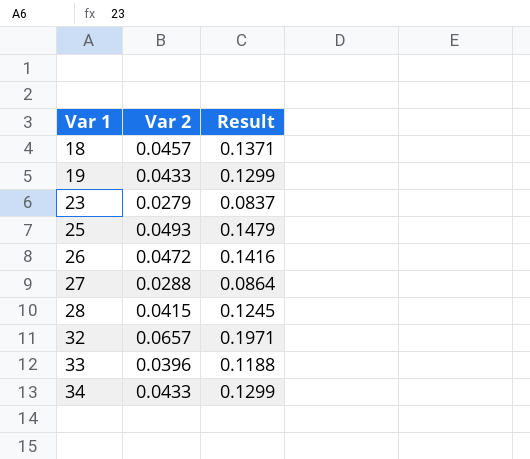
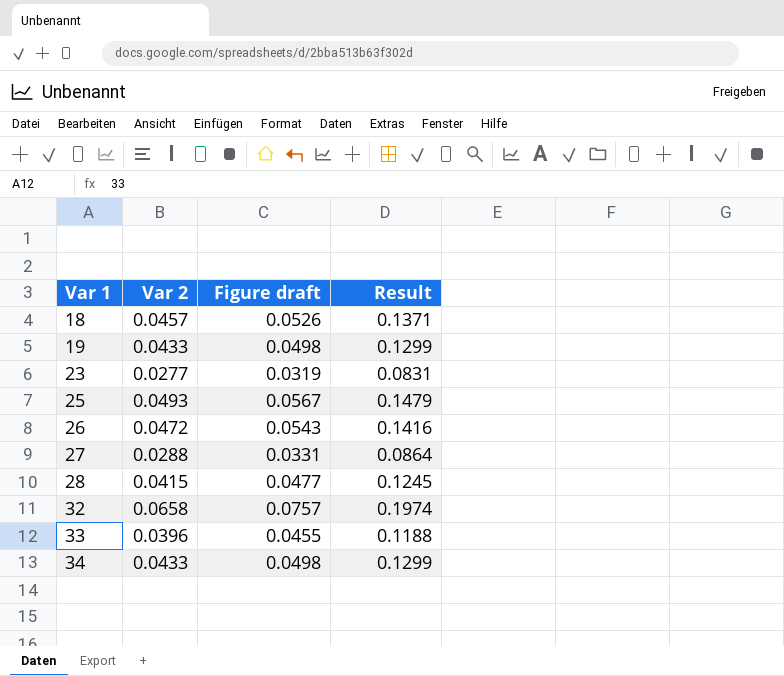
column Figure draft | formula: none -> [Var 2] * 1.15
23 | Var 2: 0.0279 -> 0.0277
23 | Result: 0.0837 -> 0.0831
32 | Var 2: 0.0657 -> 0.0658
32 | Result: 0.1971 -> 0.1974

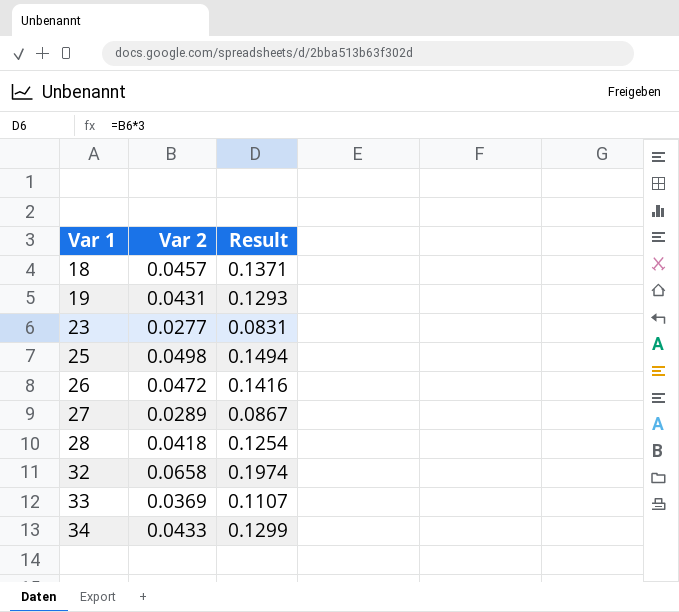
column Figure draft | formula: [Var 2] * 1.15 -> none
19 | Var 2: 0.0433 -> 0.0431
19 | Result: 0.1299 -> 0.1293
25 | Var 2: 0.0493 -> 0.0498
25 | Result: 0.1479 -> 0.1494
27 | Var 2: 0.0288 -> 0.0289
27 | Result: 0.0864 -> 0.0867
28 | Var 2: 0.0415 -> 0.0418
28 | Result: 0.1245 -> 0.1254
33 | Var 2: 0.0396 -> 0.0369
33 | Result: 0.1188 -> 0.1107

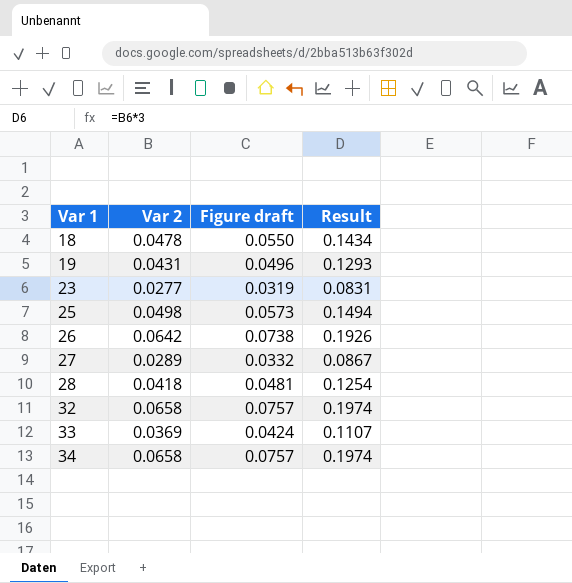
column Figure draft | formula: none -> [Var 2] * 1.15
18 | Var 2: 0.0457 -> 0.0478
18 | Result: 0.1371 -> 0.1434
26 | Var 2: 0.0472 -> 0.0642
26 | Result: 0.1416 -> 0.1926
34 | Var 2: 0.0433 -> 0.0658
34 | Result: 0.1299 -> 0.1974

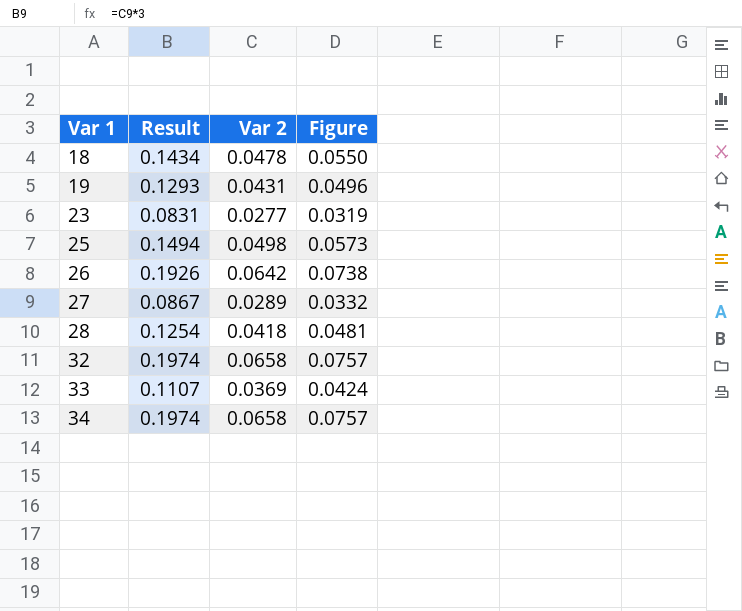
column Result | position: 4 -> 2
column name: Figure draft -> Figure

